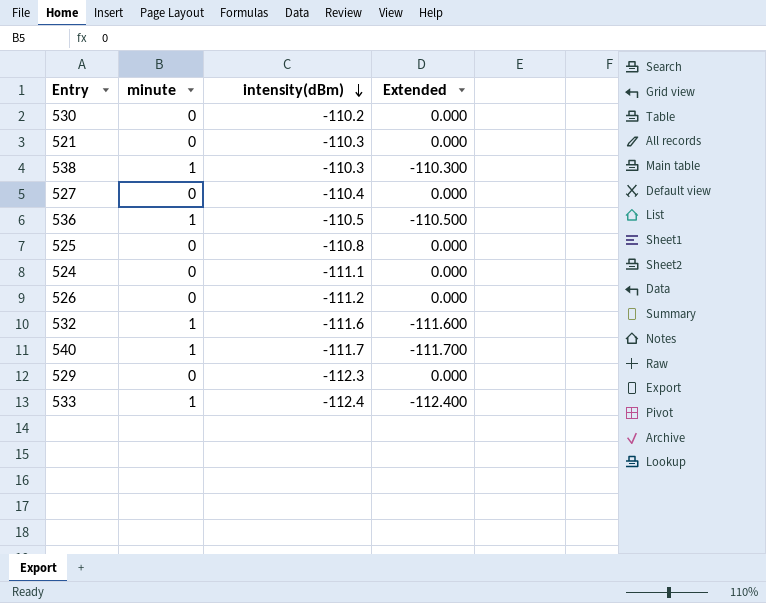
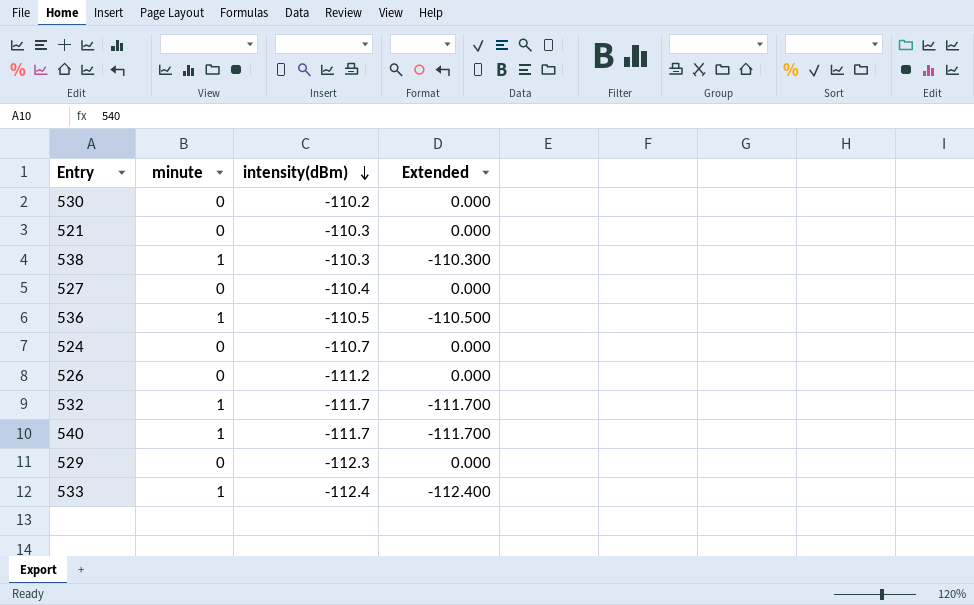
row 525: 0 | -110.8 | 0.000 -> none
524 | intensity(dBm): -111.1 -> -110.7
532 | intensity(dBm): -111.6 -> -111.7
532 | Extended: -111.600 -> -111.700

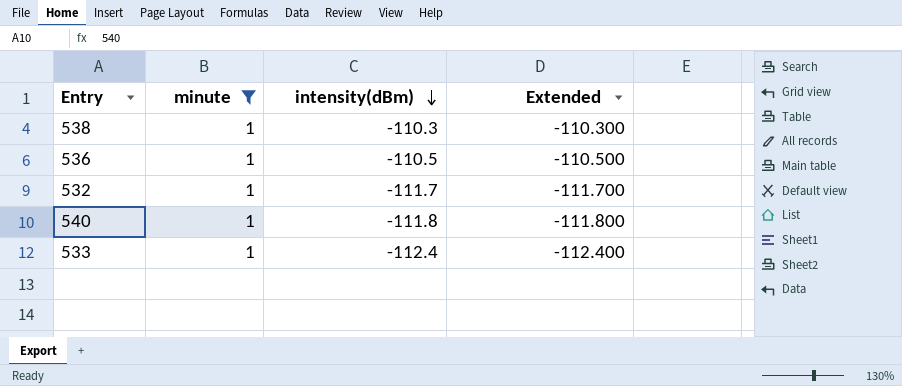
filter: none -> minute = 1
540 | intensity(dBm): -111.7 -> -111.8
540 | Extended: -111.700 -> -111.800

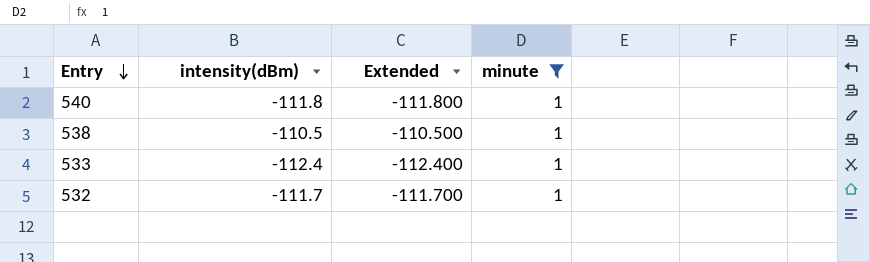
row order: intensity(dBm) descending -> Entry descending
column minute | position: 2 -> 4
row 536: 1 | -110.5 | -110.500 -> none
538 | intensity(dBm): -110.3 -> -110.5
538 | Extended: -110.300 -> -110.500

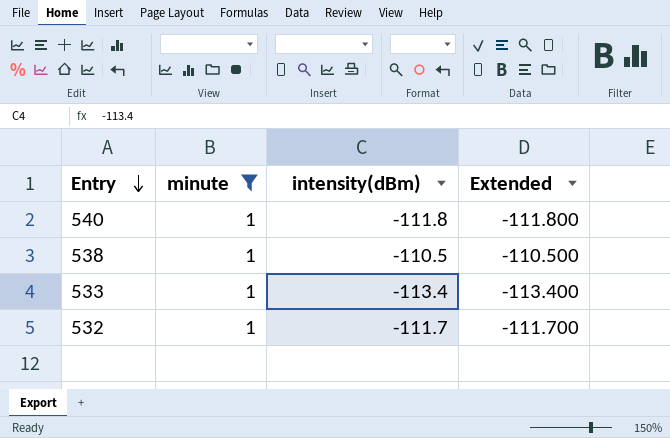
column minute | position: 4 -> 2
533 | intensity(dBm): -112.4 -> -113.4
533 | Extended: -112.400 -> -113.400

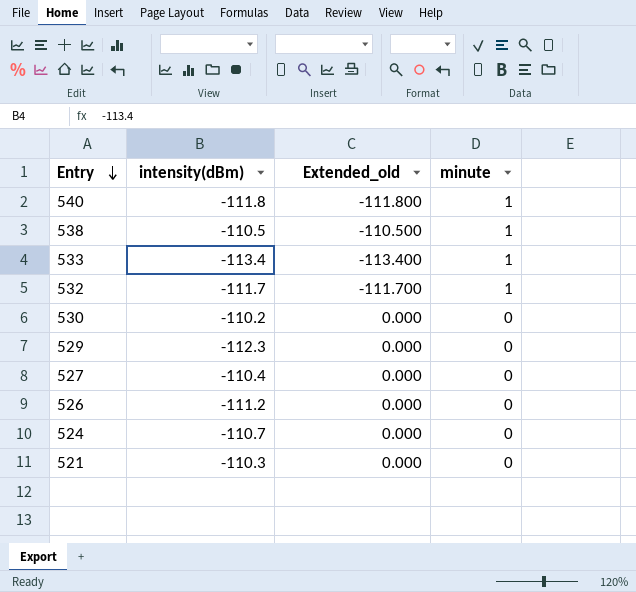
filter: minute = 1 -> none
column name: Extended -> Extended_old
column minute | position: 2 -> 4

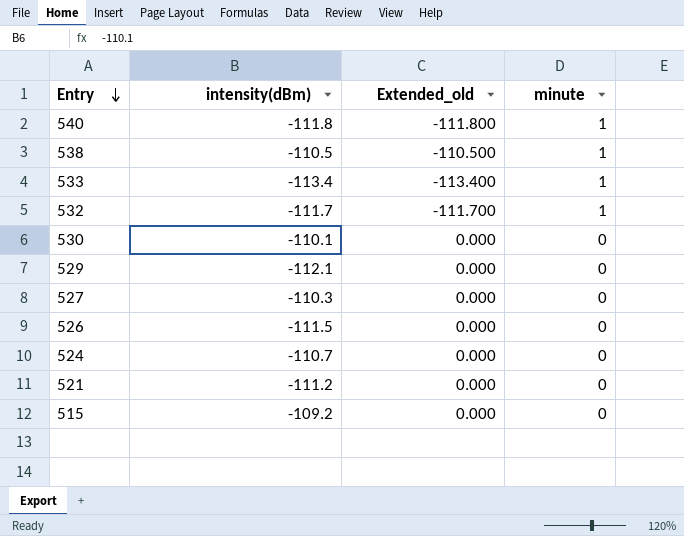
530 | intensity(dBm): -110.2 -> -110.1
529 | intensity(dBm): -112.3 -> -112.1
527 | intensity(dBm): -110.4 -> -110.3
526 | intensity(dBm): -111.2 -> -111.5
521 | intensity(dBm): -110.3 -> -111.2
row 515: none -> -109.2 | 0.000 | 0

